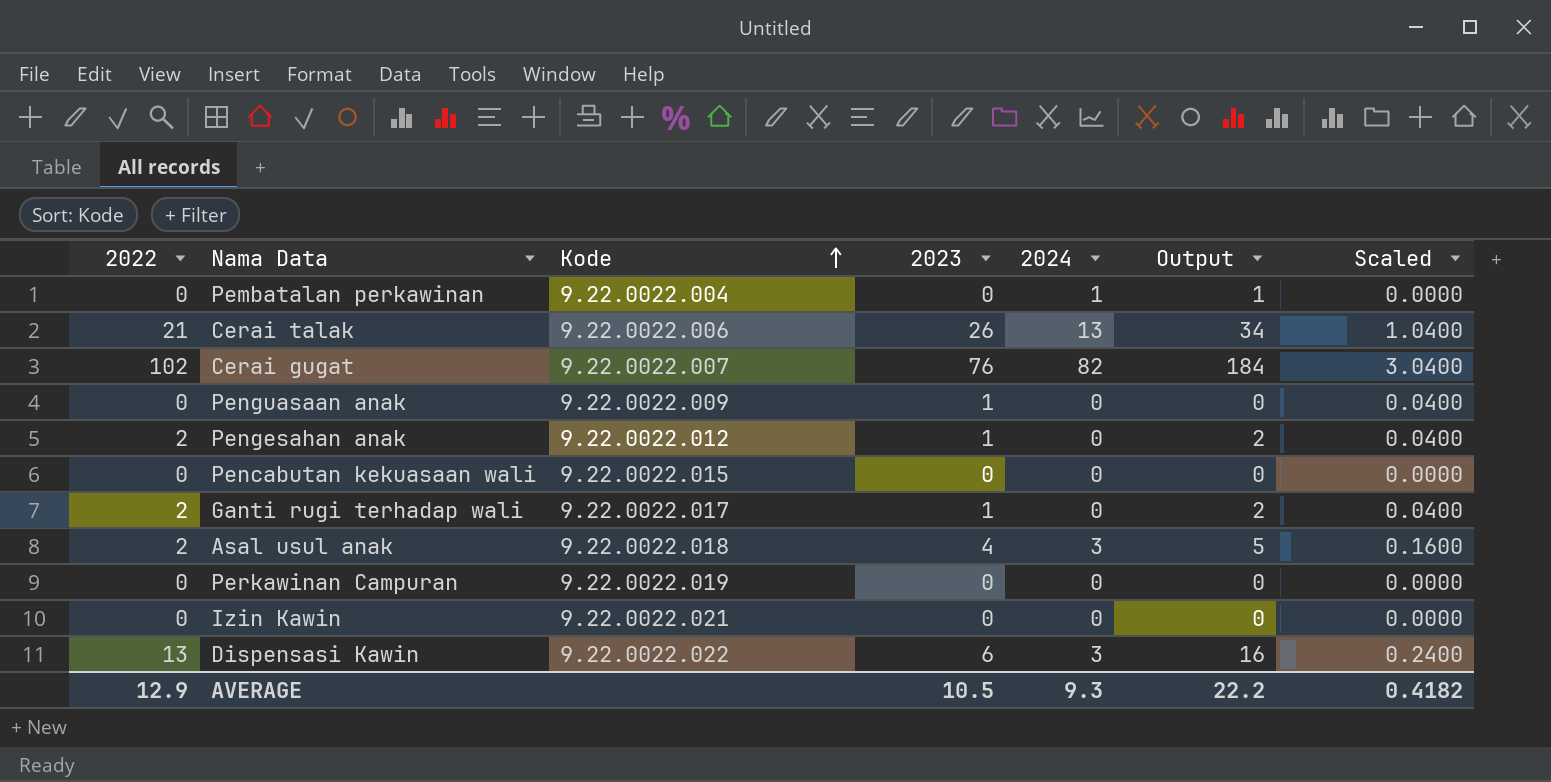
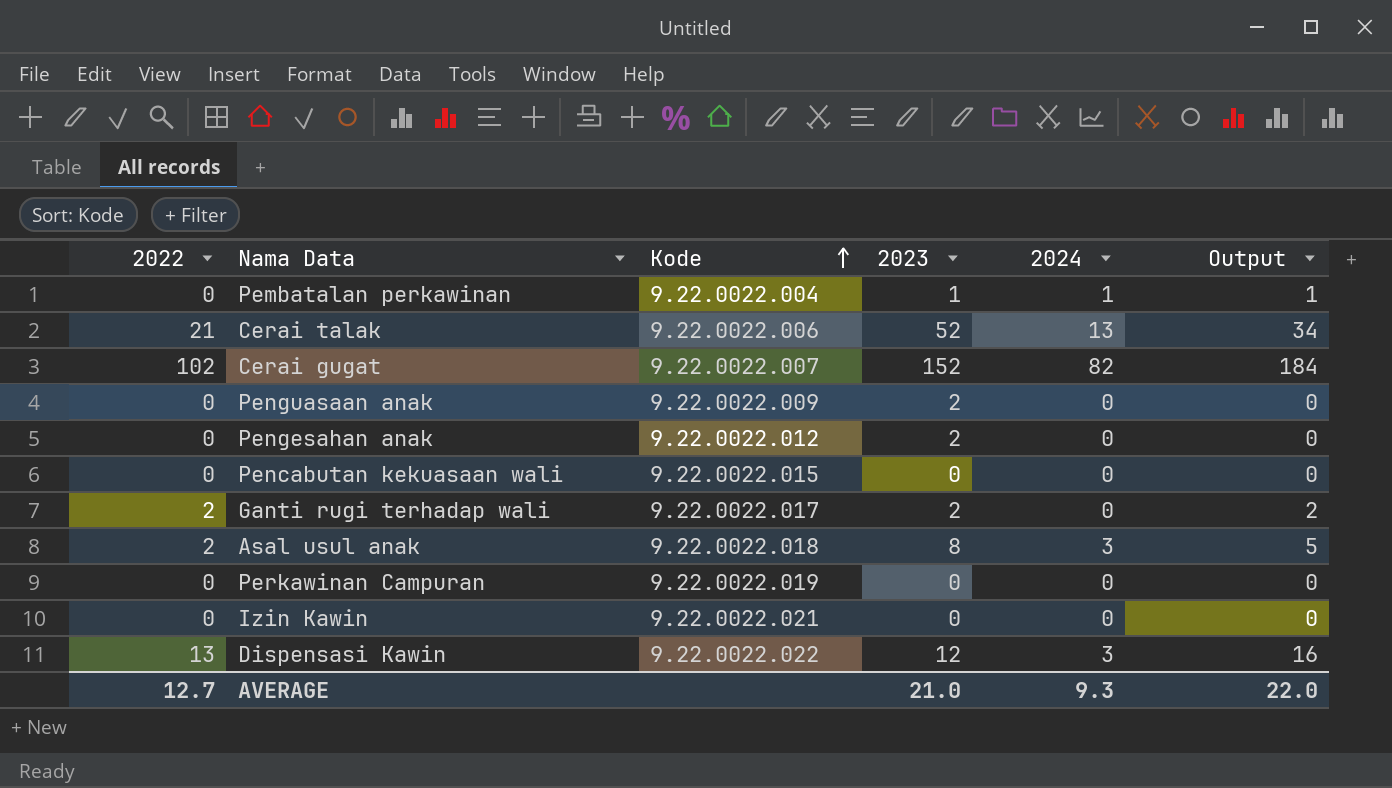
column Scaled | formula: [2023] * 0.04 -> none
Pembatalan perkawinan | 2023: 0 -> 1
Cerai talak | 2023: 26 -> 52
Cerai gugat | 2023: 76 -> 152
Penguasaan anak | 2023: 1 -> 2
Pengesahan anak | 2022: 2 -> 0
Pengesahan anak | 2023: 1 -> 2
Pengesahan anak | Output: 2 -> 0
Ganti rugi terhadap wali | 2023: 1 -> 2
Asal usul anak | 2023: 4 -> 8
Dispensasi Kawin | 2023: 6 -> 12
AVERAGE | 2022: 12.9 -> 12.7
AVERAGE | 2023: 10.5 -> 21.0
AVERAGE | Output: 22.2 -> 22.0

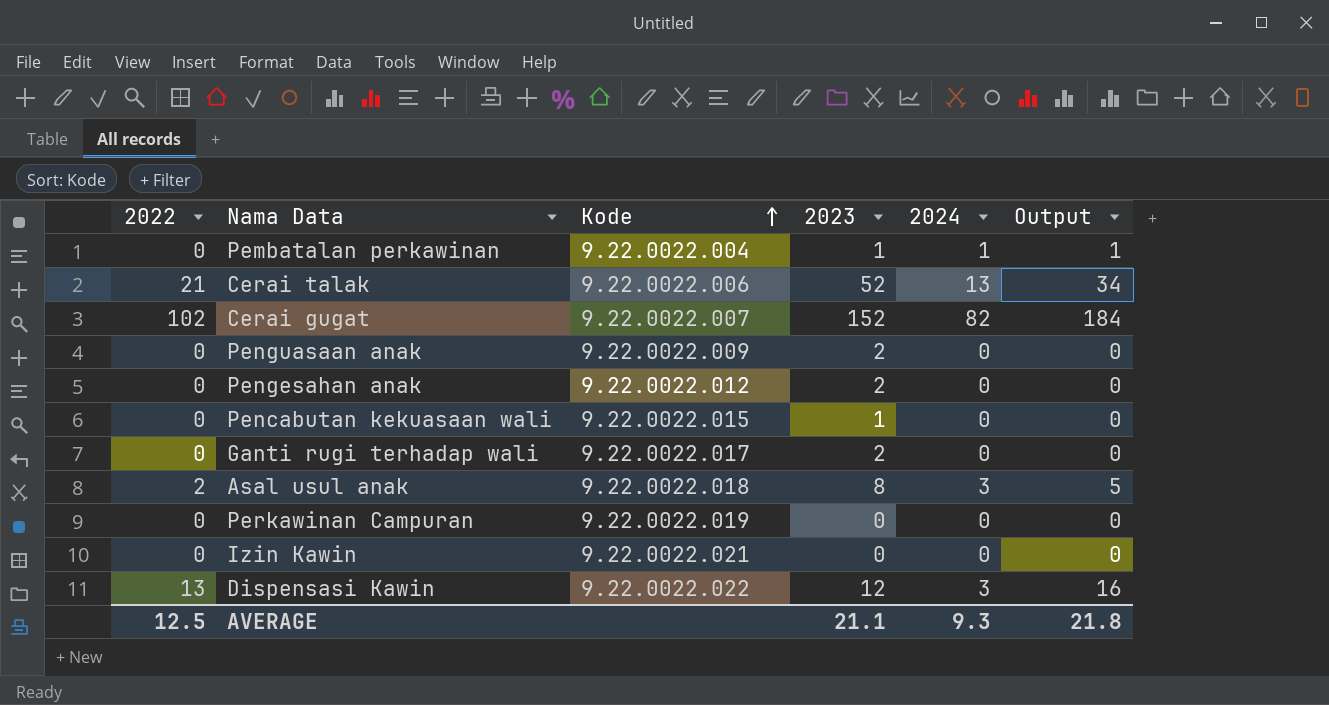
Pencabutan kekuasaan wali | 2023: 0 -> 1
Ganti rugi terhadap wali | 2022: 2 -> 0
Ganti rugi terhadap wali | Output: 2 -> 0
AVERAGE | 2022: 12.7 -> 12.5
AVERAGE | 2023: 21.0 -> 21.1
AVERAGE | Output: 22.0 -> 21.8

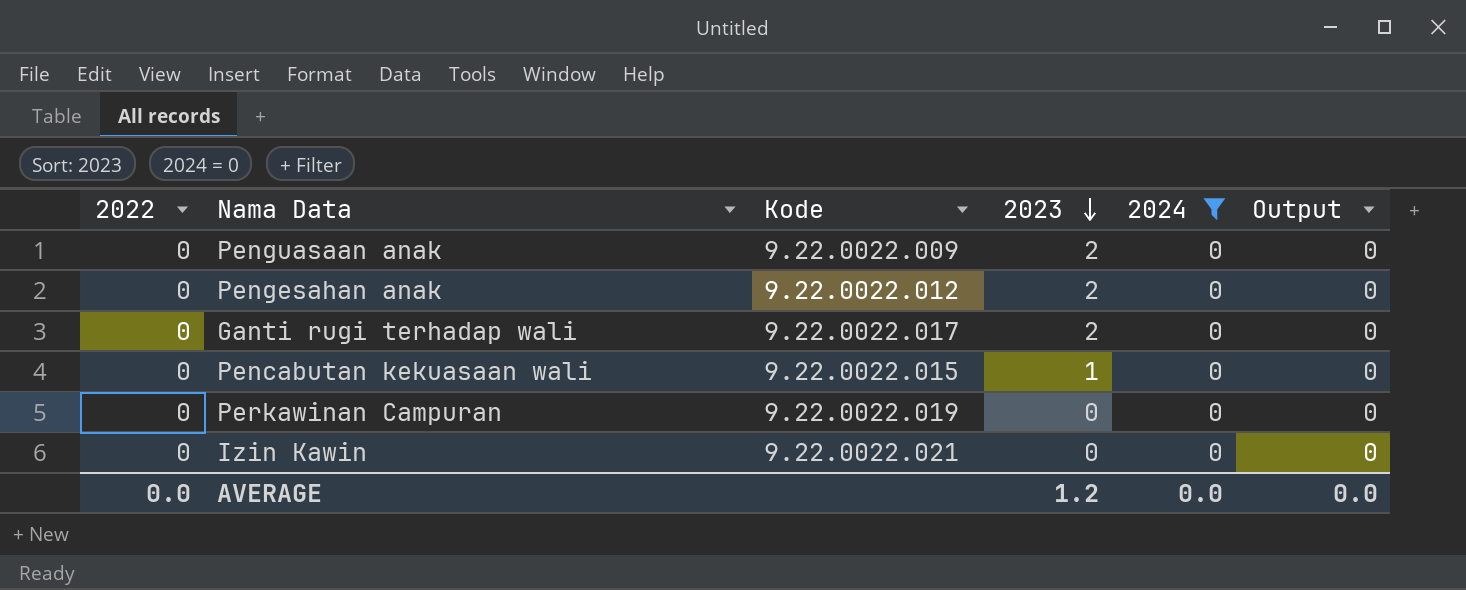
filter: none -> 2024 = 0
row order: Kode ascending -> 2023 descending
AVERAGE | 2022: 12.5 -> 0.0
AVERAGE | 2023: 21.1 -> 1.2
AVERAGE | 2024: 9.3 -> 0.0
AVERAGE | Output: 21.8 -> 0.0

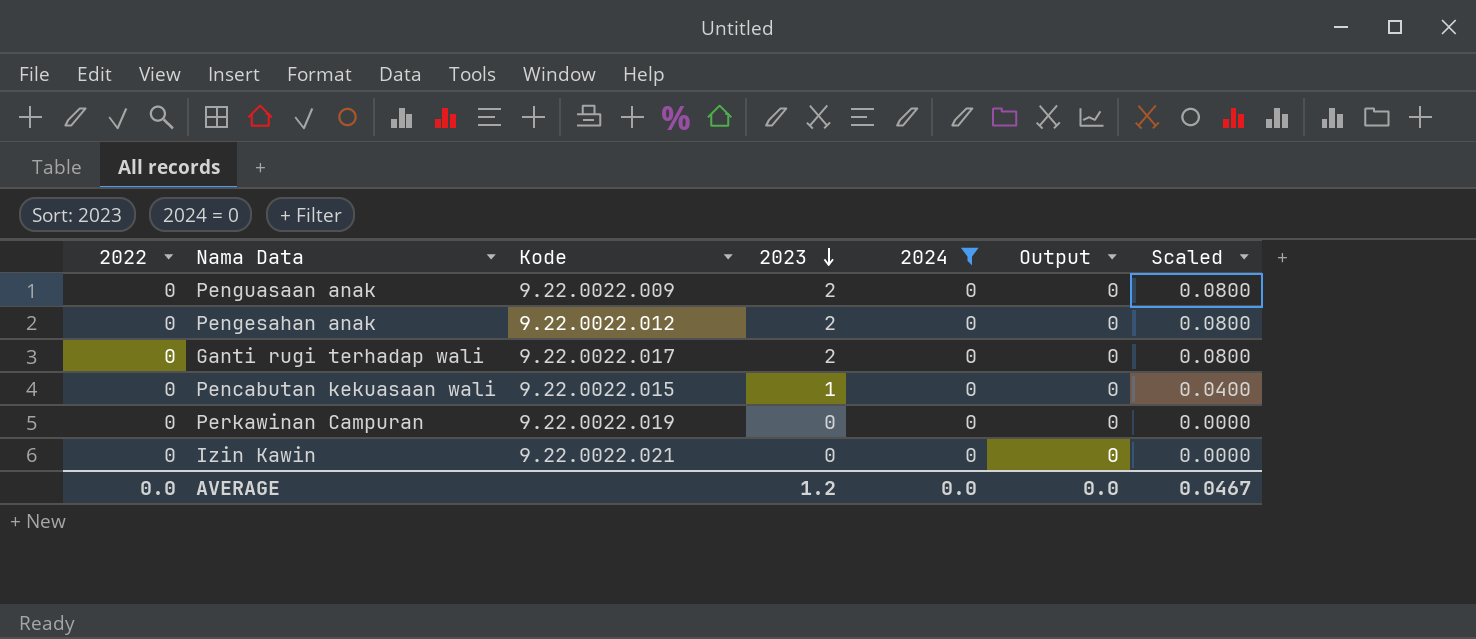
column Scaled | formula: none -> [2023] * 0.04

